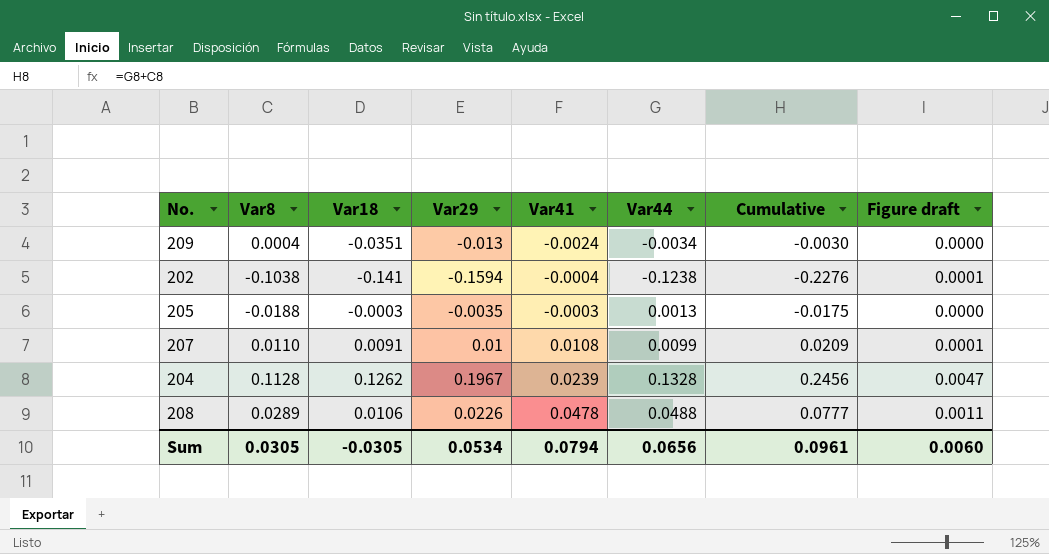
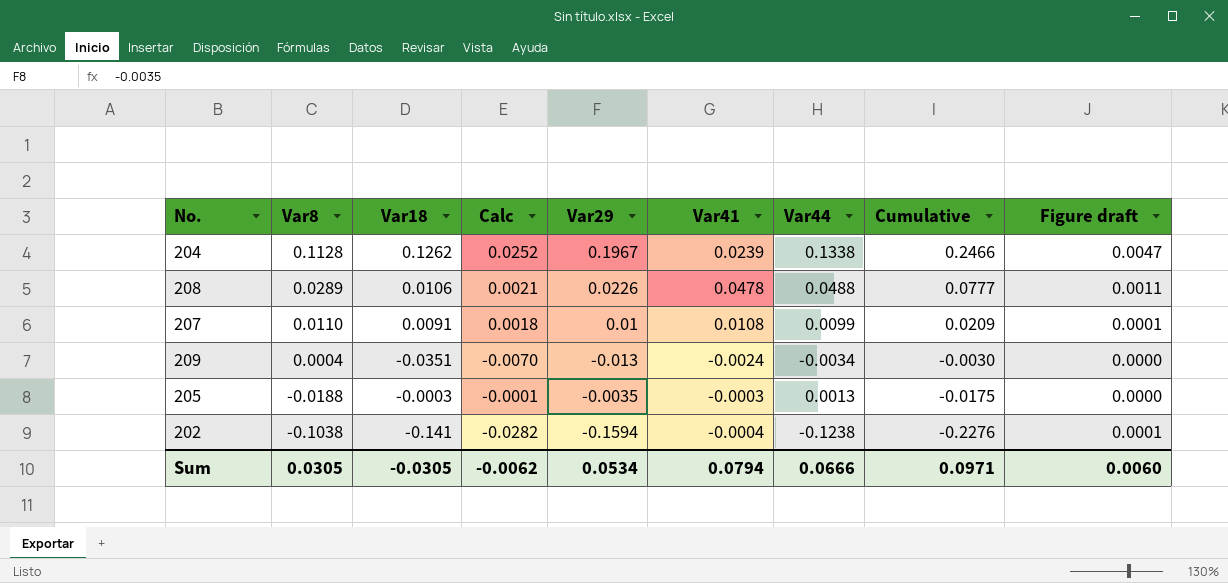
row order: Var41 ascending -> Var8 descending
column Calc | formula: none -> [Var18] * 0.2
204 | Var44: 0.1328 -> 0.1338
204 | Cumulative: 0.2456 -> 0.2466
Sum | Var44: 0.0656 -> 0.0666
Sum | Cumulative: 0.0961 -> 0.0971

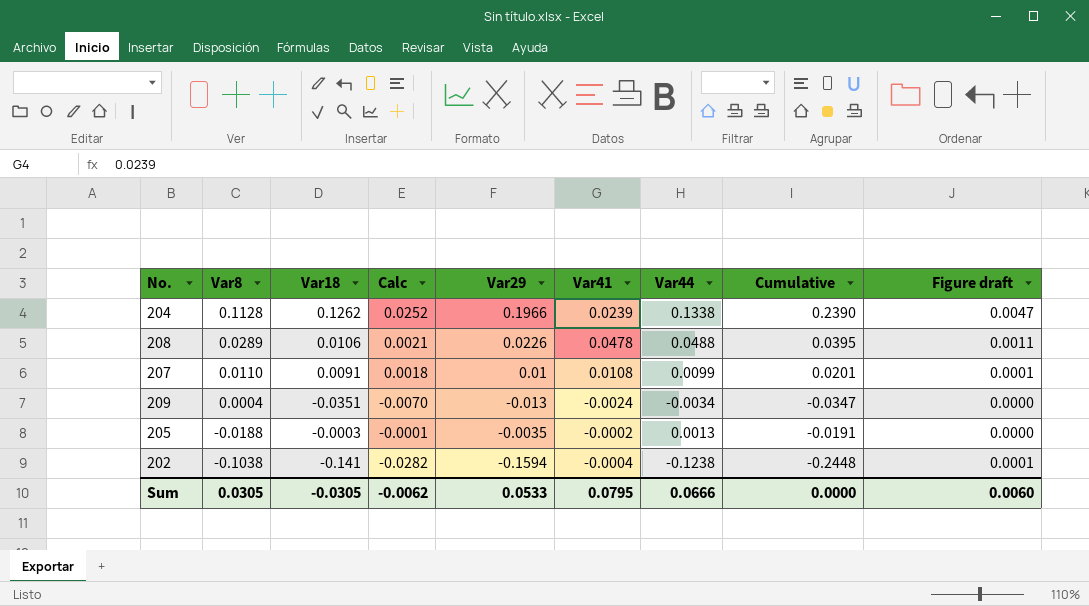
column Cumulative | formula: [Var8] + [Var44] -> [Var8] + [Var18]
204 | Var29: 0.1967 -> 0.1966
205 | Var41: -0.0003 -> -0.0002
Sum | Var29: 0.0534 -> 0.0533
Sum | Var41: 0.0794 -> 0.0795
Sum | Cumulative: 0.0971 -> 0.0000

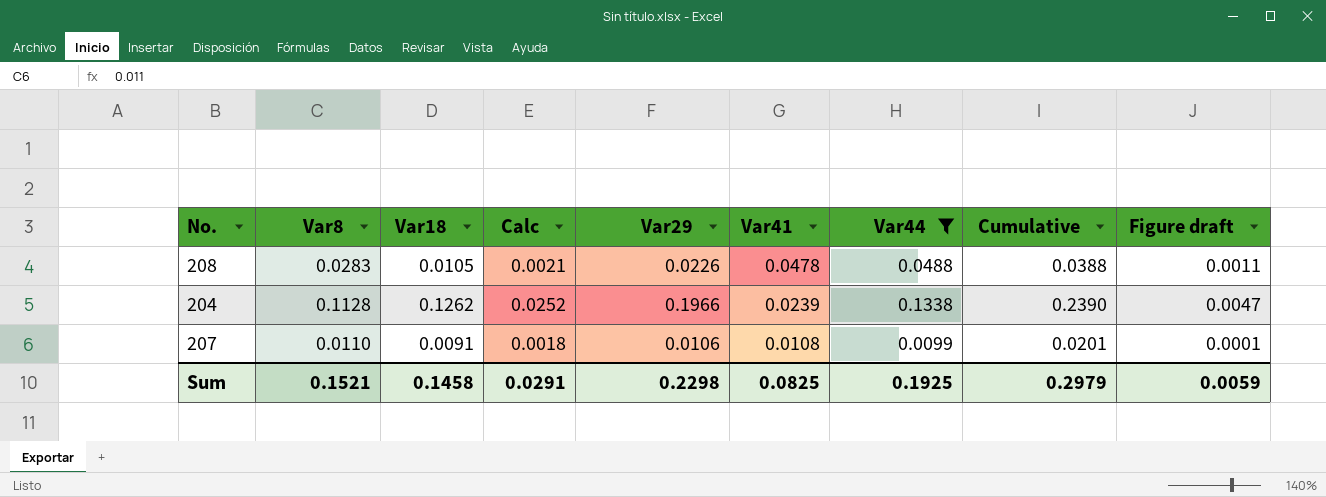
filter: none -> Var44 >= 0.0099
row order: Var8 descending -> Var41 descending
208 | Var8: 0.0289 -> 0.0283
208 | Var18: 0.0106 -> 0.0105
208 | Cumulative: 0.0395 -> 0.0388
207 | Var29: 0.01 -> 0.0106
Sum | Var8: 0.0305 -> 0.1521
Sum | Var18: -0.0305 -> 0.1458
Sum | Calc: -0.0062 -> 0.0291
Sum | Var29: 0.0533 -> 0.2298
Sum | Var41: 0.0795 -> 0.0825
Sum | Var44: 0.0666 -> 0.1925
Sum | Cumulative: 0.0000 -> 0.2979
Sum | Figure draft: 0.0060 -> 0.0059

